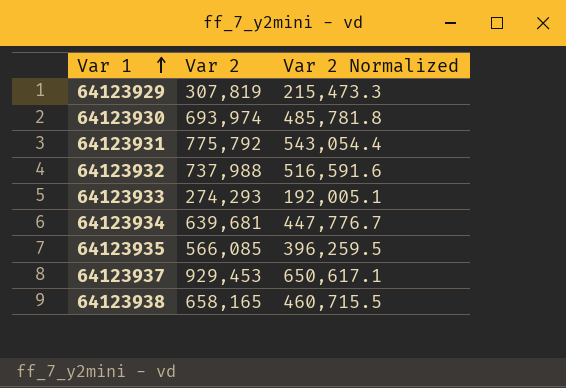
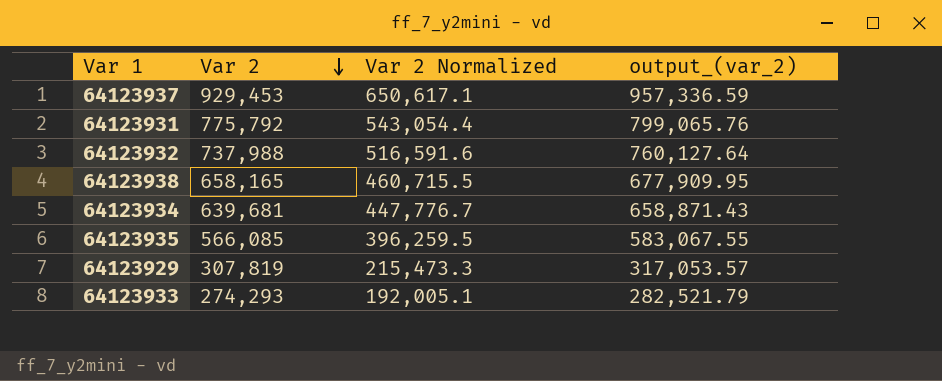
row order: Var 1 ascending -> Var 2 descending
column output_(var_2) | formula: none -> [Var 2] * 1.03
row 64123930: 693,974 | 485,781.8 -> none

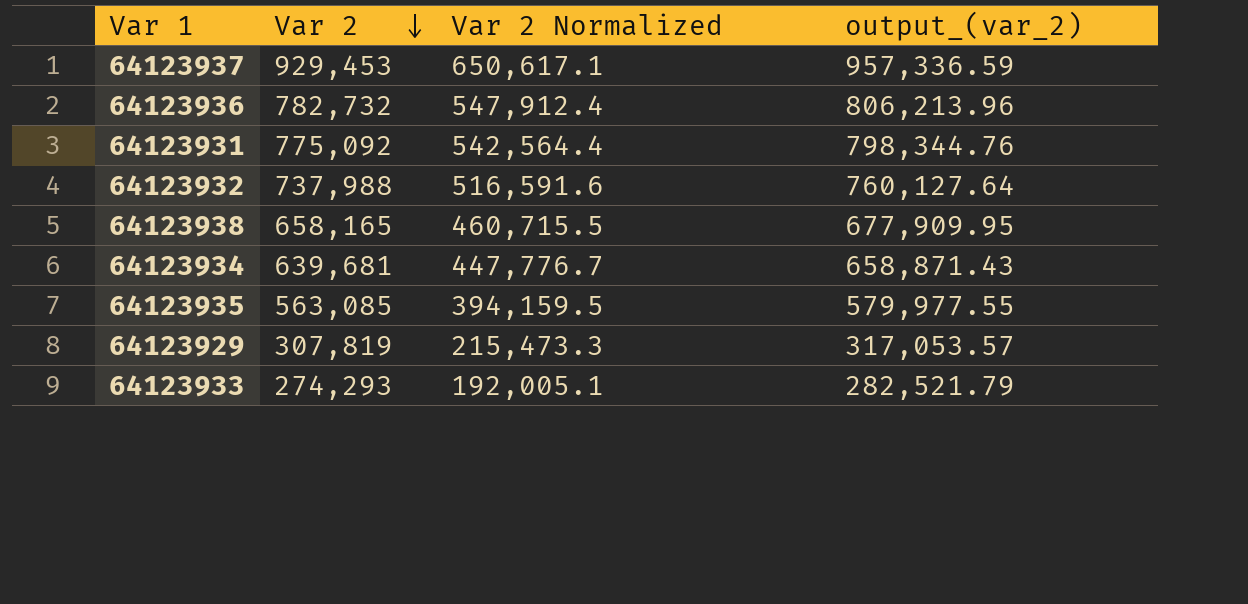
row 64123936: none -> 782,732 | 547,912.4 | 806,213.96
64123931 | Var 2: 775,792 -> 775,092
64123931 | Var 2 Normalized: 543,054.4 -> 542,564.4
64123931 | output_(var_2): 799,065.76 -> 798,344.76
64123935 | Var 2: 566,085 -> 563,085
64123935 | Var 2 Normalized: 396,259.5 -> 394,159.5
64123935 | output_(var_2): 583,067.55 -> 579,977.55

